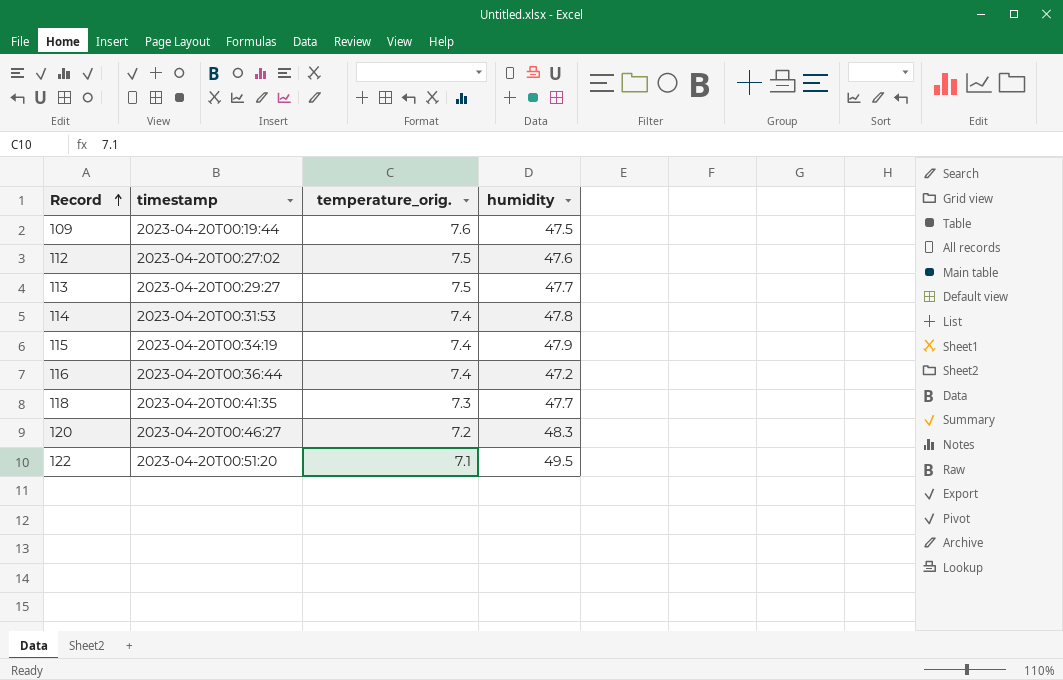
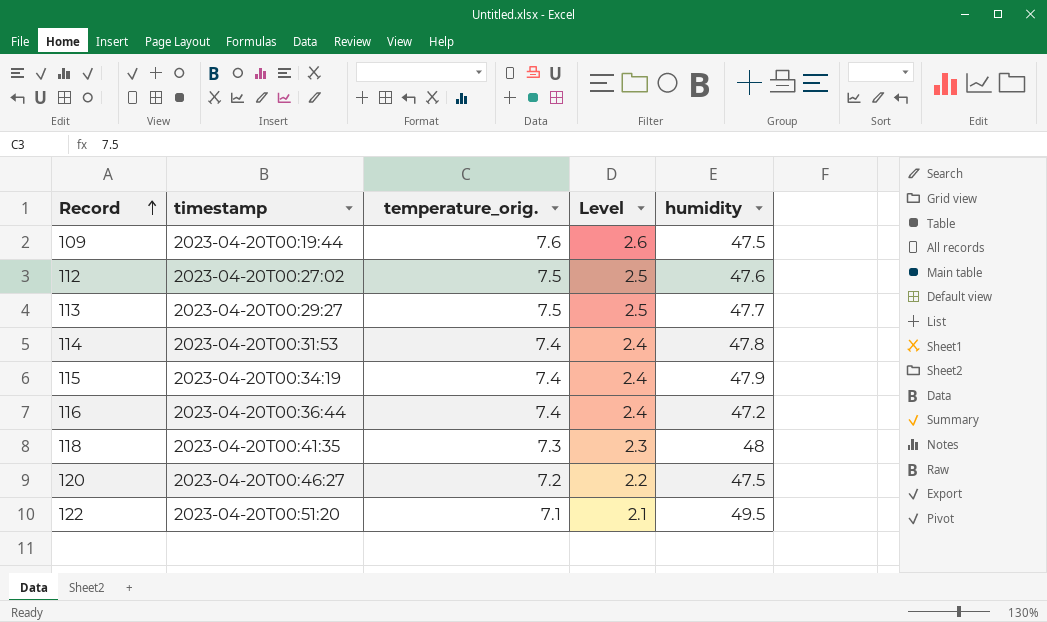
column Level | formula: none -> [temperature_orig.] - 5
118 | humidity: 47.7 -> 48
120 | humidity: 48.3 -> 47.5

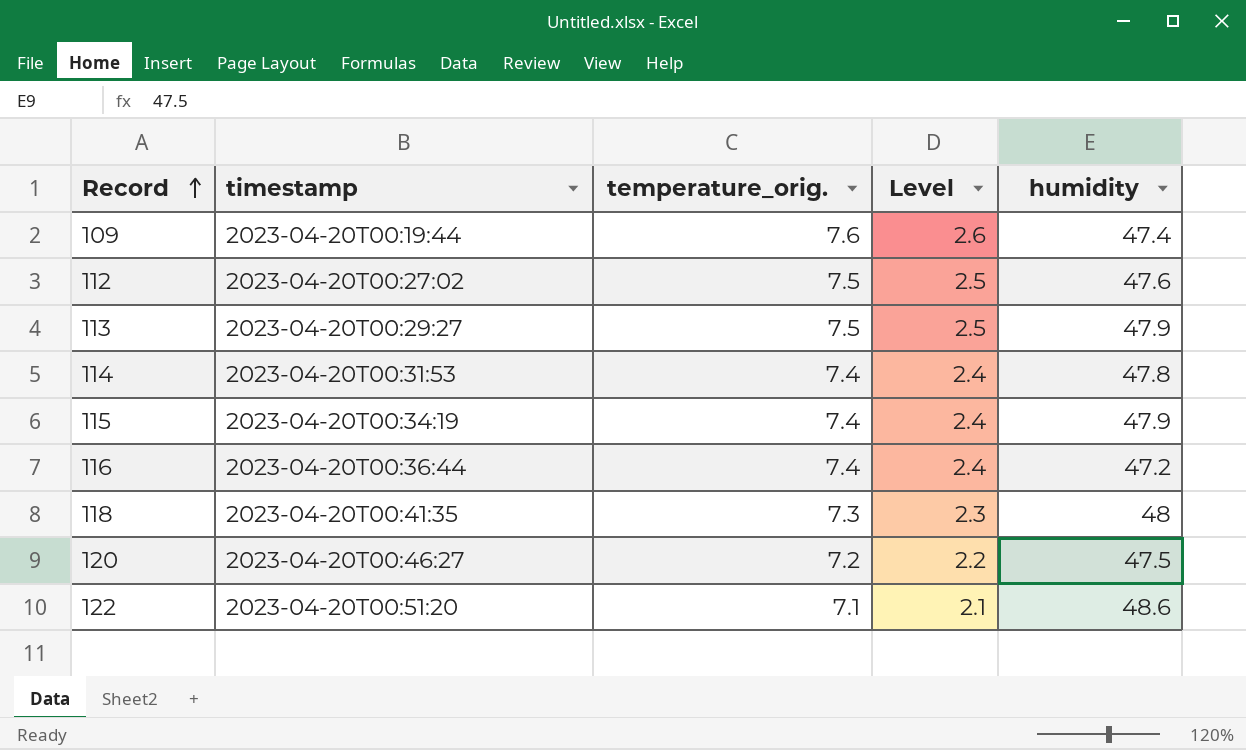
109 | humidity: 47.5 -> 47.4
113 | humidity: 47.7 -> 47.9
122 | humidity: 49.5 -> 48.6

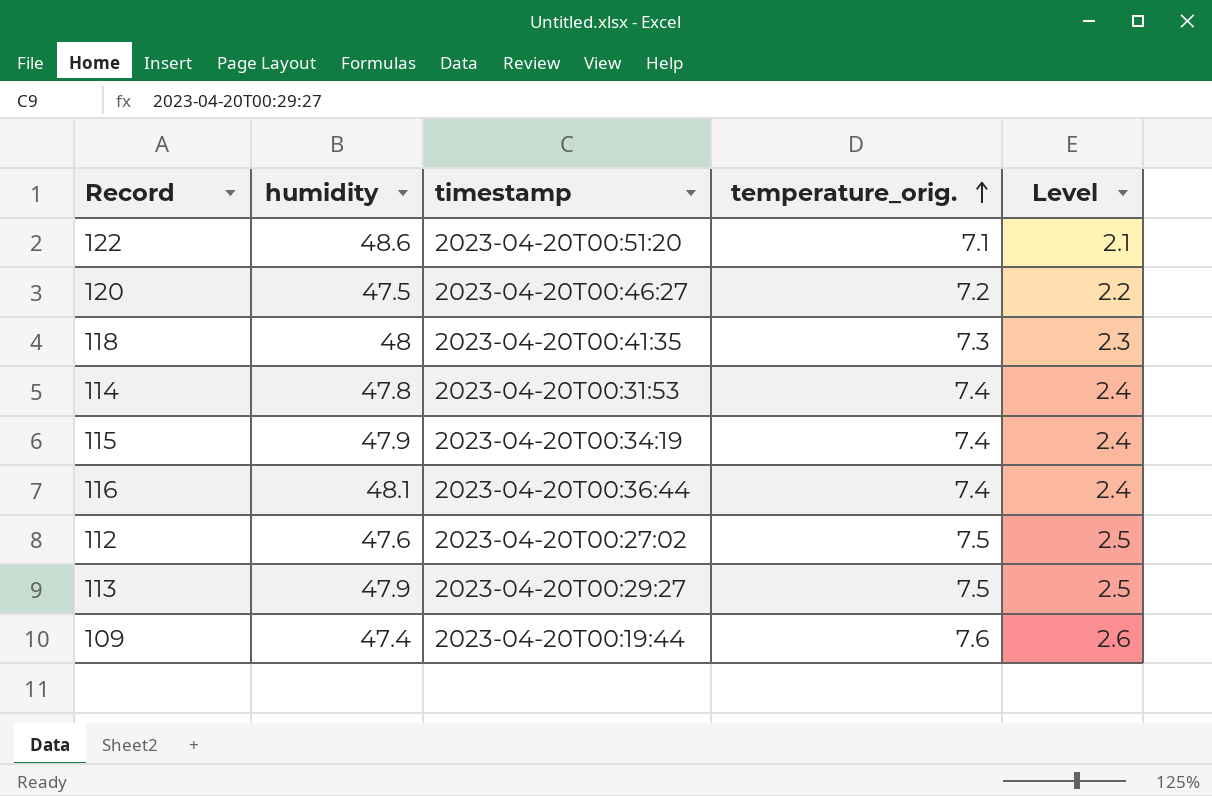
row order: Record ascending -> temperature_orig. ascending
column humidity | position: 5 -> 2
116 | humidity: 47.2 -> 48.1

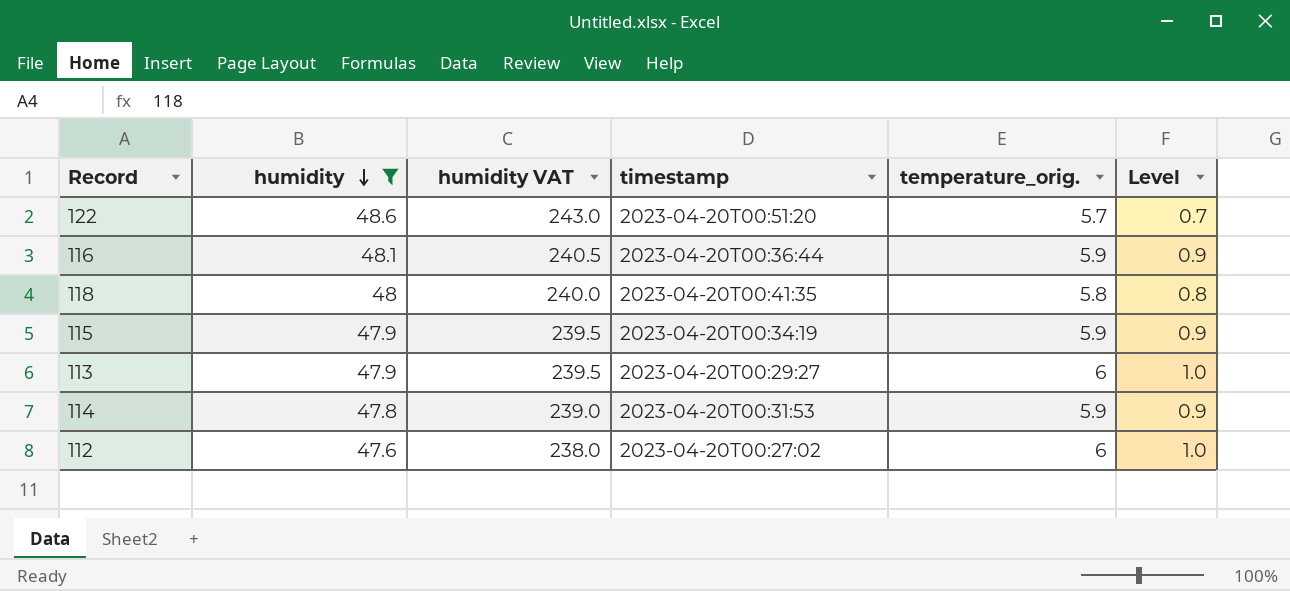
filter: none -> humidity >= 47.6
row order: temperature_orig. ascending -> humidity descending
column humidity VAT | formula: none -> [humidity] * 5
122 | temperature_orig.: 7.1 -> 5.7
122 | Level: 2.1 -> 0.7
116 | temperature_orig.: 7.4 -> 5.9
116 | Level: 2.4 -> 0.9
118 | temperature_orig.: 7.3 -> 5.8
118 | Level: 2.3 -> 0.8
115 | temperature_orig.: 7.4 -> 5.9
115 | Level: 2.4 -> 0.9
113 | temperature_orig.: 7.5 -> 6
113 | Level: 2.5 -> 1.0
114 | temperature_orig.: 7.4 -> 5.9
114 | Level: 2.4 -> 0.9
112 | temperature_orig.: 7.5 -> 6
112 | Level: 2.5 -> 1.0

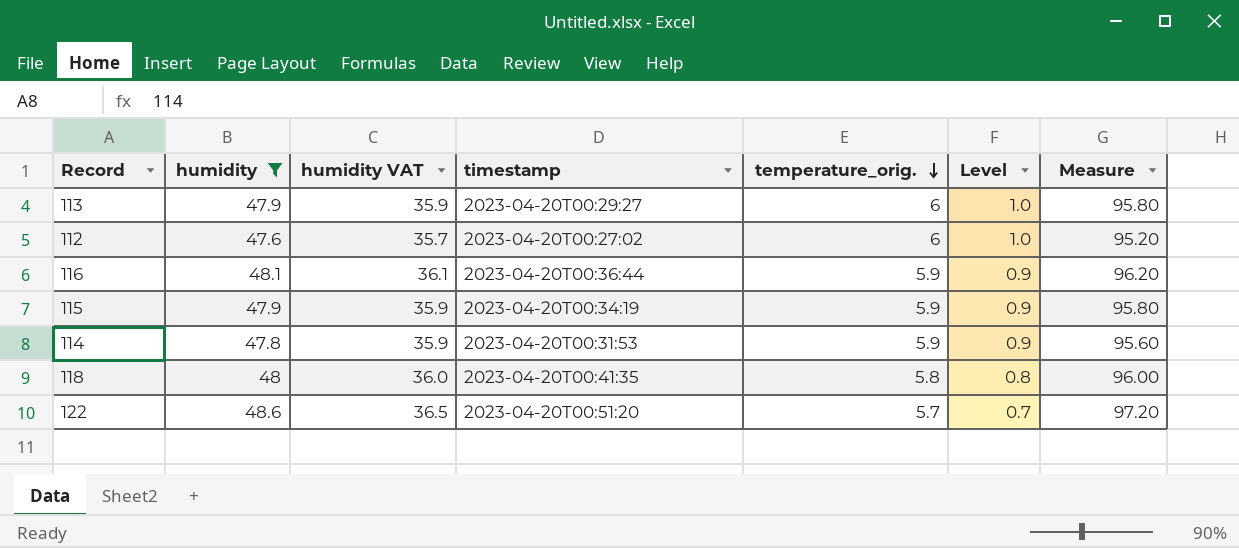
row order: humidity descending -> temperature_orig. descending
column humidity VAT | formula: [humidity] * 5 -> [humidity] * 0.75
column Measure | formula: none -> [humidity] * 2

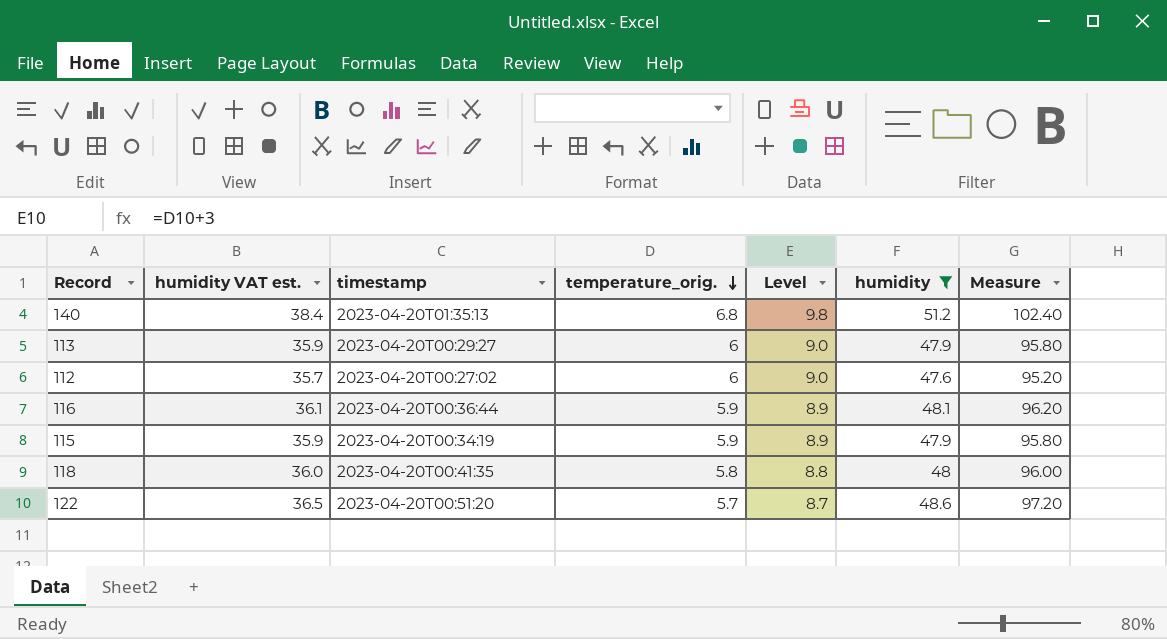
column name: humidity VAT -> humidity VAT est.
column Level | formula: [temperature_orig.] - 5 -> [temperature_orig.] + 3
column humidity | position: 2 -> 6
row 114: 47.8 | 35.9 | 2023-04-20T00:31:53 | 5.9 | 0.9 | 95.60 -> none
row 140: none -> 38.4 | 2023-04-20T01:35:13 | 6.8 | 9.8 | 51.2 | 102.40

